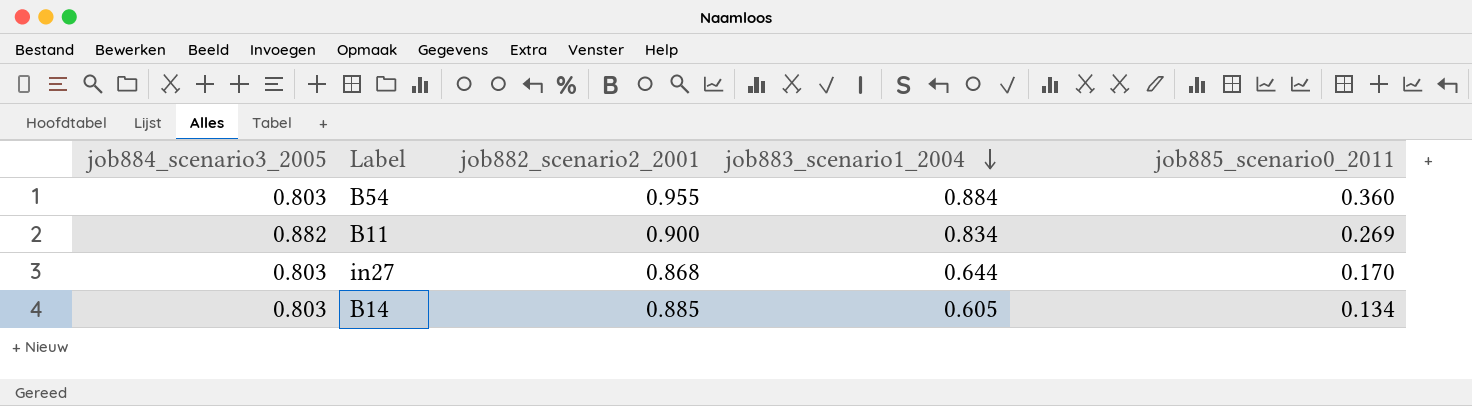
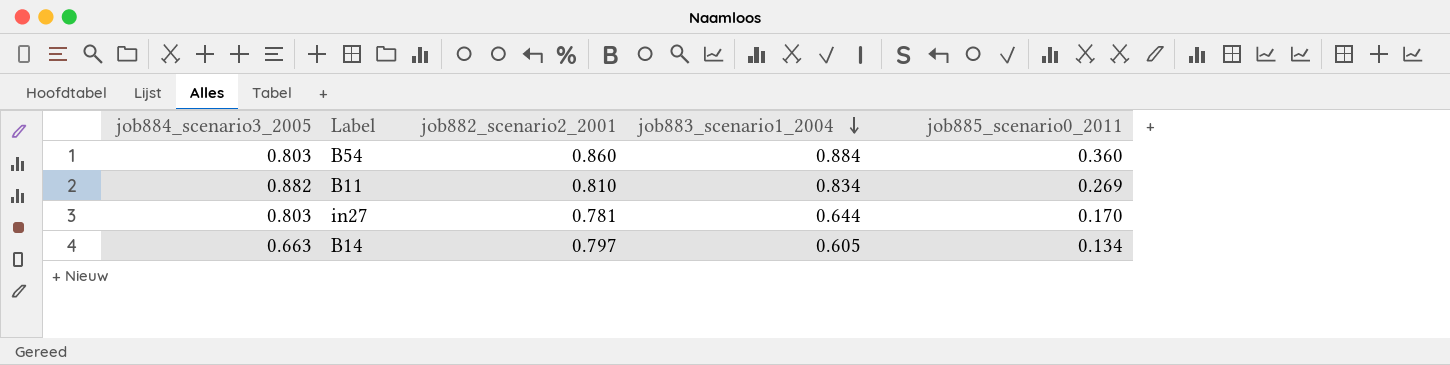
B54 | job882_scenario2_2001: 0.955 -> 0.860
B11 | job882_scenario2_2001: 0.900 -> 0.810
in27 | job882_scenario2_2001: 0.868 -> 0.781
B14 | job884_scenario3_2005: 0.803 -> 0.663
B14 | job882_scenario2_2001: 0.885 -> 0.797

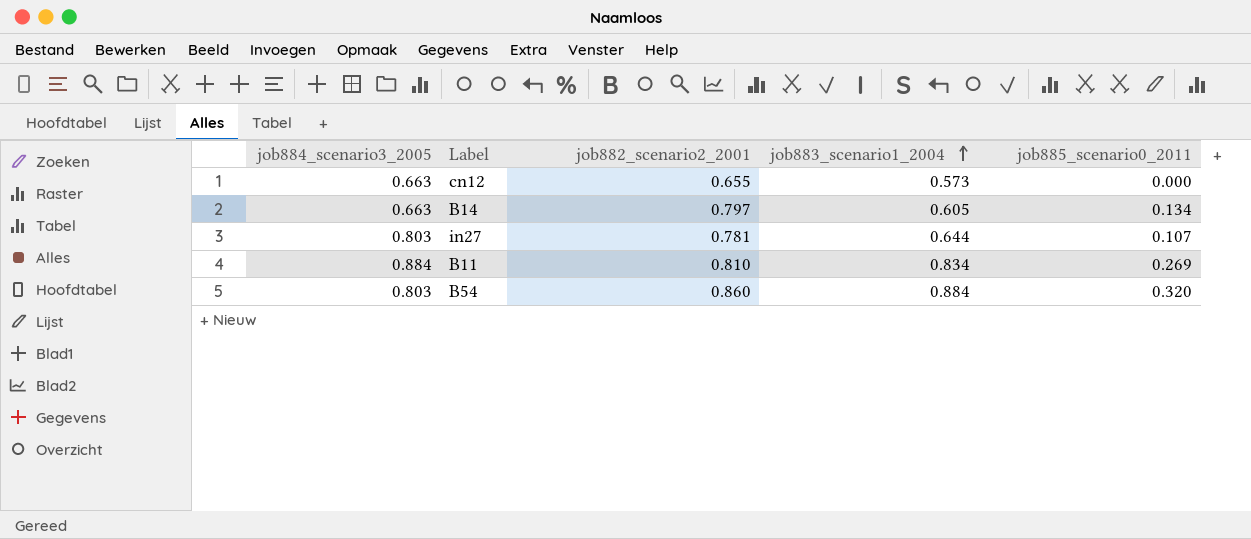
row order: job883_scenario1_2004 descending -> job883_scenario1_2004 ascending
row cn12: none -> 0.663 | 0.655 | 0.573 | 0.000
in27 | job885_scenario0_2011: 0.170 -> 0.107
B11 | job884_scenario3_2005: 0.882 -> 0.884
B54 | job885_scenario0_2011: 0.360 -> 0.320

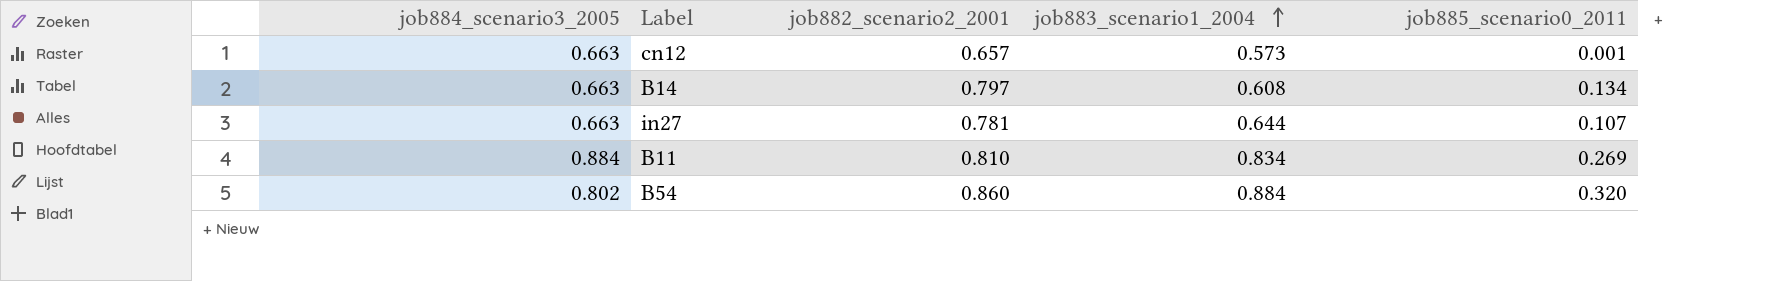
cn12 | job882_scenario2_2001: 0.655 -> 0.657
cn12 | job885_scenario0_2011: 0.000 -> 0.001
B14 | job883_scenario1_2004: 0.605 -> 0.608
in27 | job884_scenario3_2005: 0.803 -> 0.663
B54 | job884_scenario3_2005: 0.803 -> 0.802

